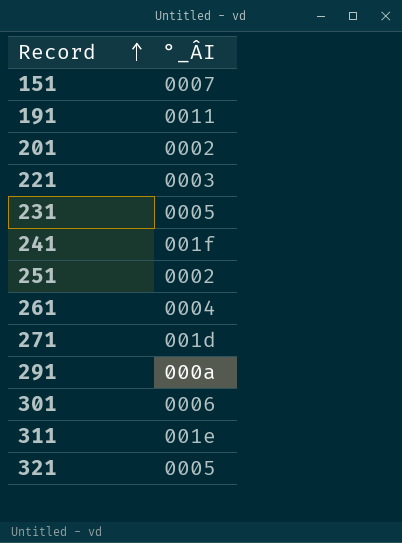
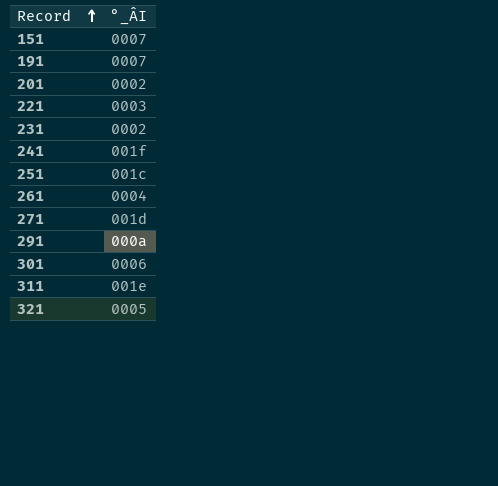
191 | °_ÂI: 0011 -> 0007
231 | °_ÂI: 0005 -> 0002
251 | °_ÂI: 0002 -> 001c

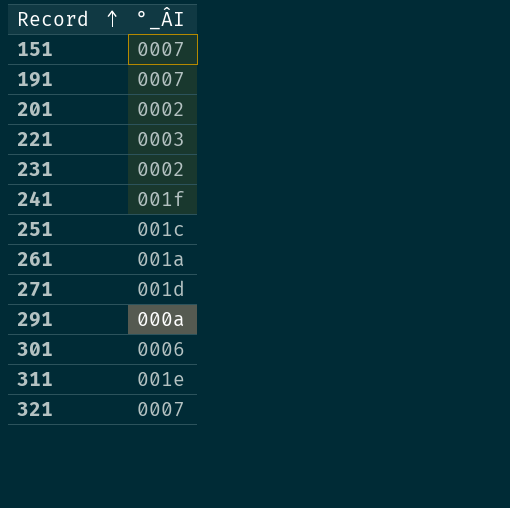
261 | °_ÂI: 0004 -> 001a
321 | °_ÂI: 0005 -> 0007

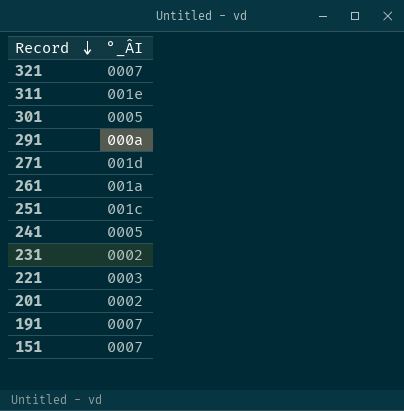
row order: Record ascending -> Record descending
301 | °_ÂI: 0006 -> 0005
241 | °_ÂI: 001f -> 0005

